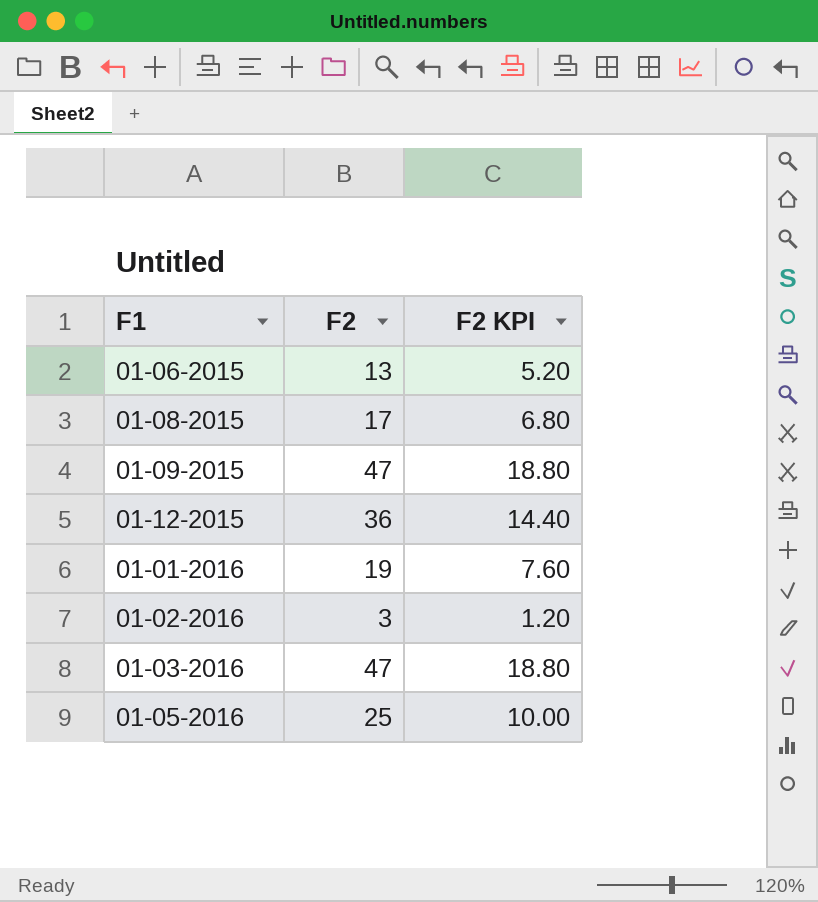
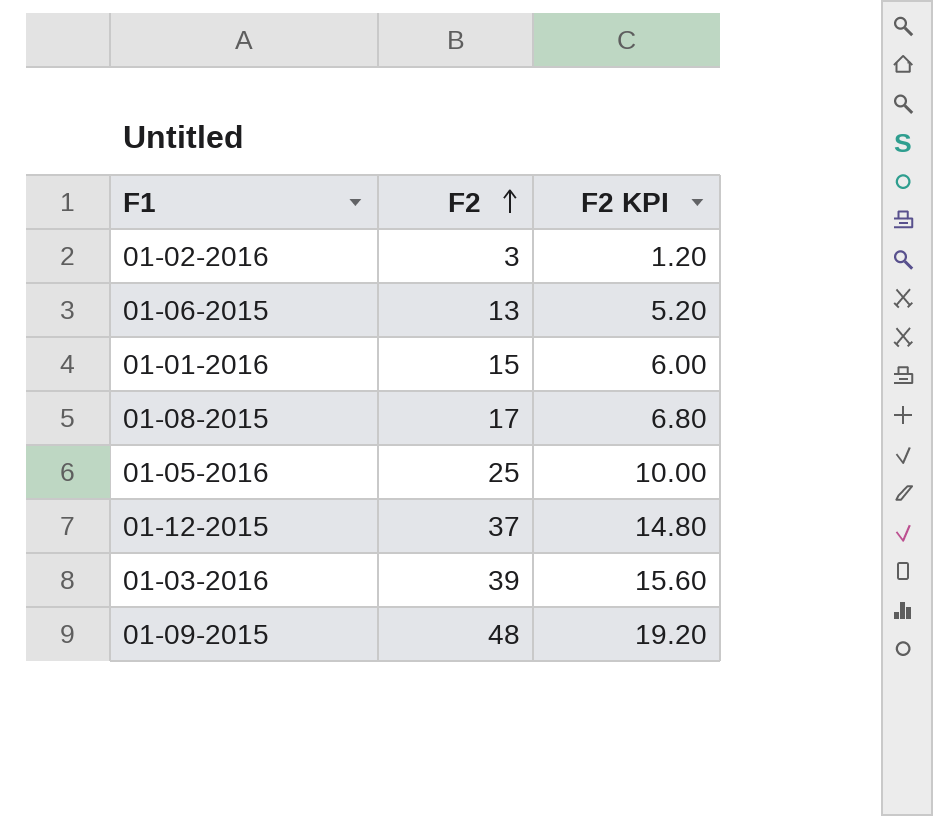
row order: none -> F2 ascending
01-01-2016 | F2: 19 -> 15
01-01-2016 | F2 KPI: 7.60 -> 6.00
01-12-2015 | F2: 36 -> 37
01-12-2015 | F2 KPI: 14.40 -> 14.80
01-03-2016 | F2: 47 -> 39
01-03-2016 | F2 KPI: 18.80 -> 15.60
01-09-2015 | F2: 47 -> 48
01-09-2015 | F2 KPI: 18.80 -> 19.20

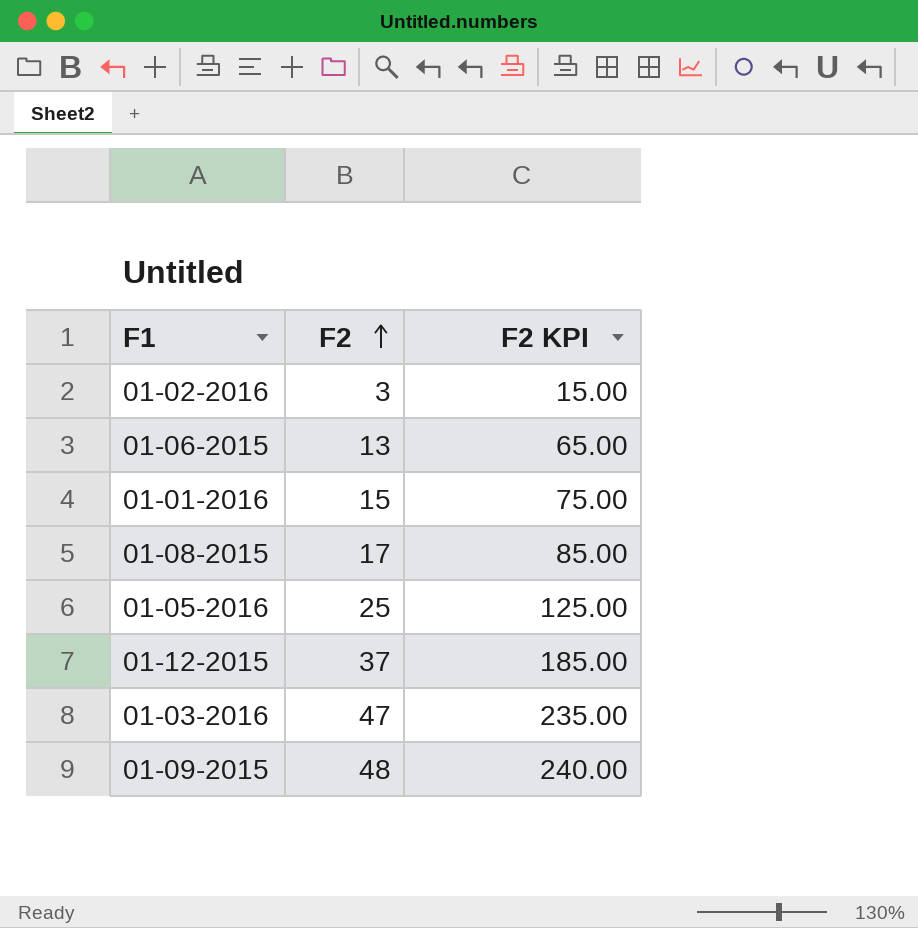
column F2 KPI | formula: [F2] * 0.4 -> [F2] * 5
01-03-2016 | F2: 39 -> 47

